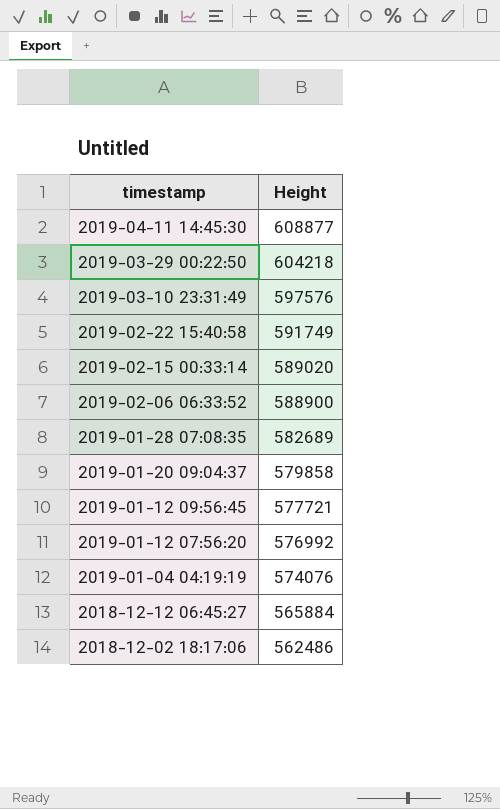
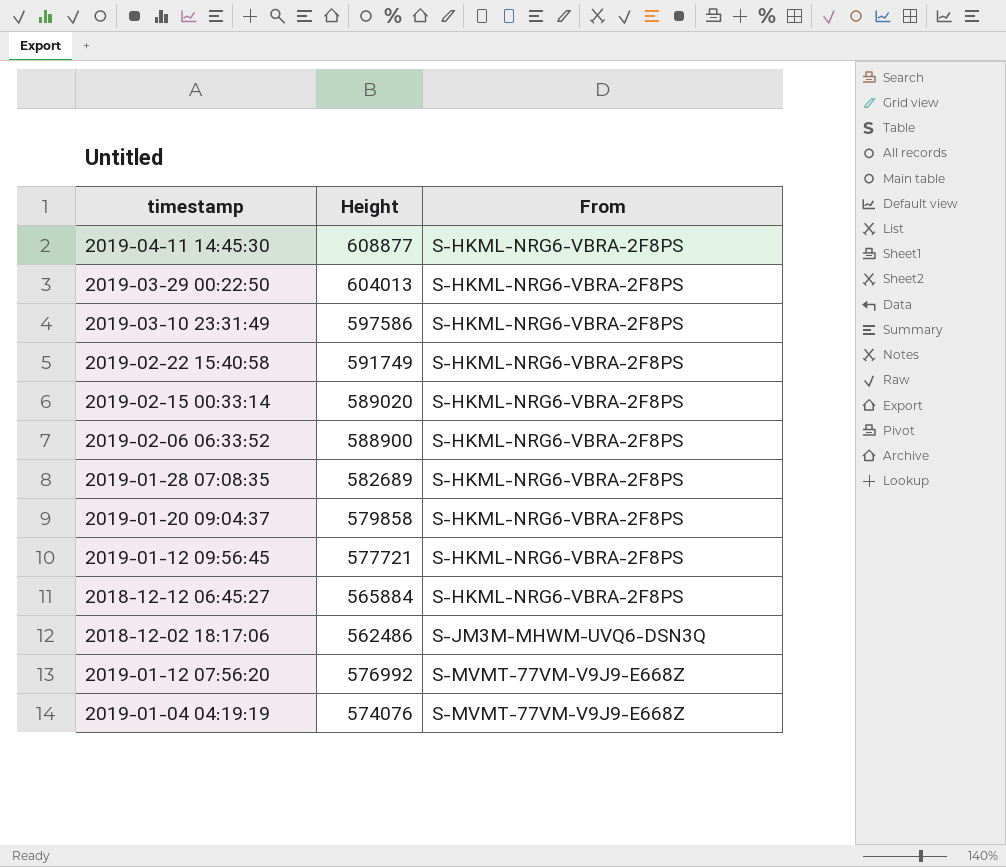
row order: timestamp descending -> From ascending
column From | position: none -> 3
2019-03-29 00:22:50 | Height: 604218 -> 604013
2019-03-10 23:31:49 | Height: 597576 -> 597586

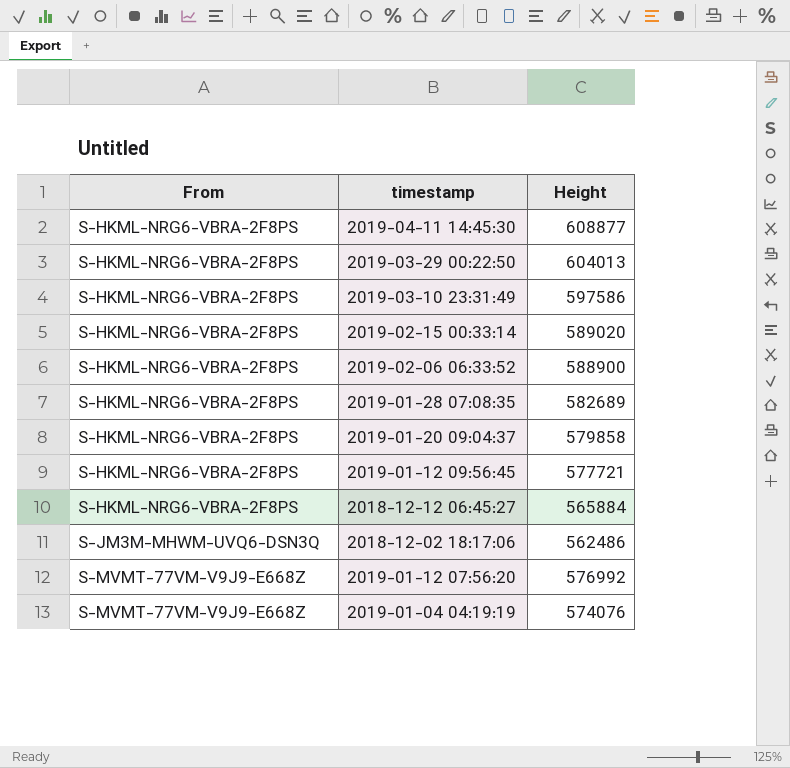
column From | position: 3 -> 1
row 2019-02-22 15:40:58: 591749 | S-HKML-NRG6-VBRA-2F8PS -> none

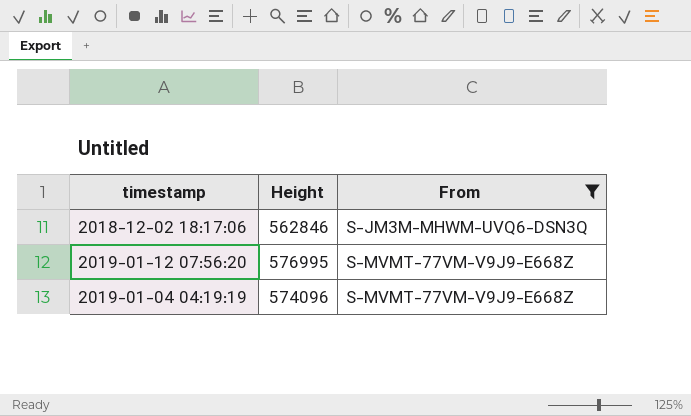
filter: none -> From != S-HKML-NRG6-VBRA-2F8PS
column From | position: 1 -> 3
2018-12-02 18:17:06 | Height: 562486 -> 562846
2019-01-12 07:56:20 | Height: 576992 -> 576995
2019-01-04 04:19:19 | Height: 574076 -> 574096

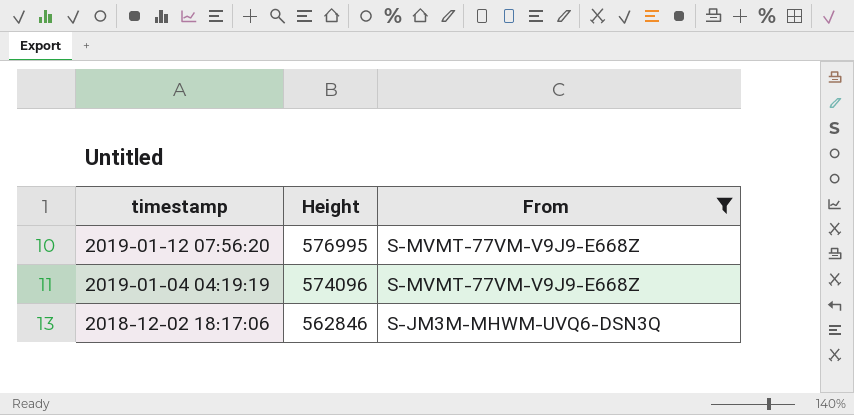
row order: From ascending -> timestamp descending

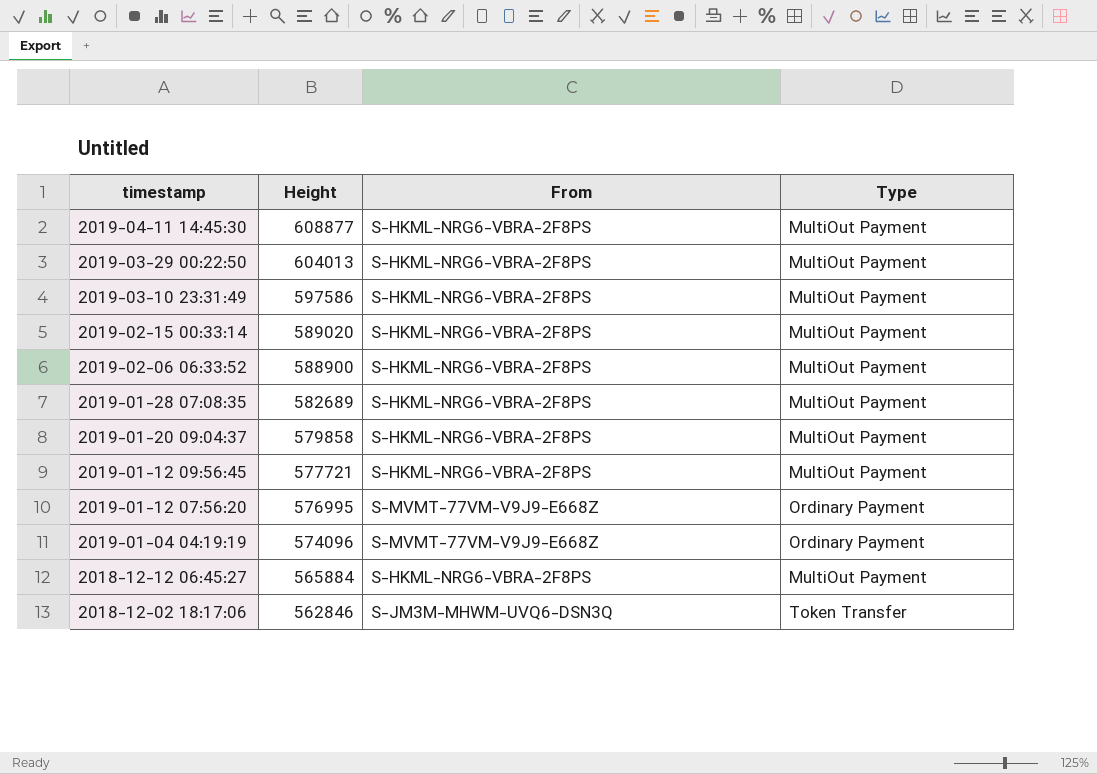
filter: From != S-HKML-NRG6-VBRA-2F8PS -> none
column Type | position: none -> 4

